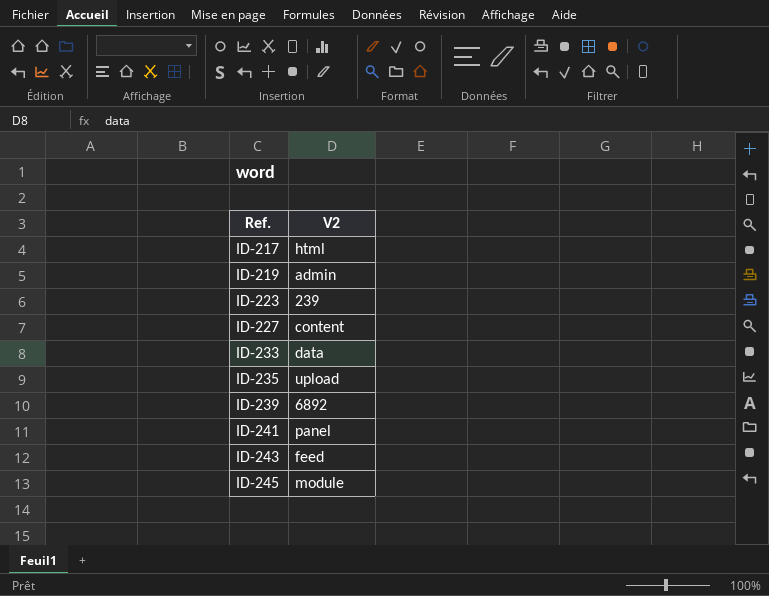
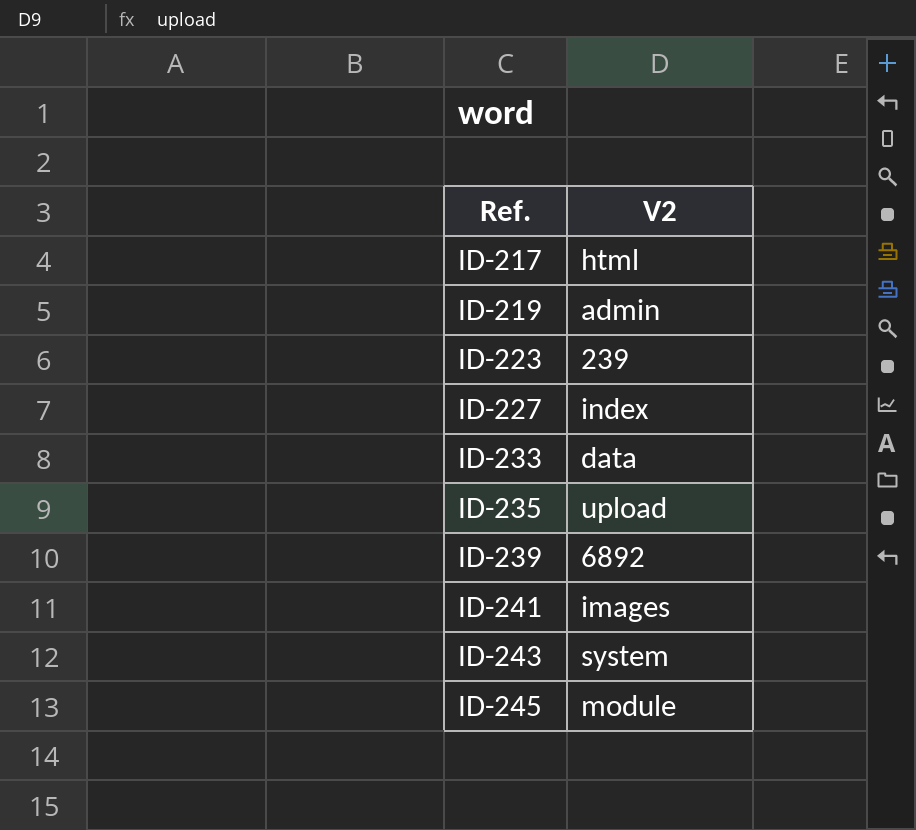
ID-227 | V2: content -> index
ID-241 | V2: panel -> images
ID-243 | V2: feed -> system

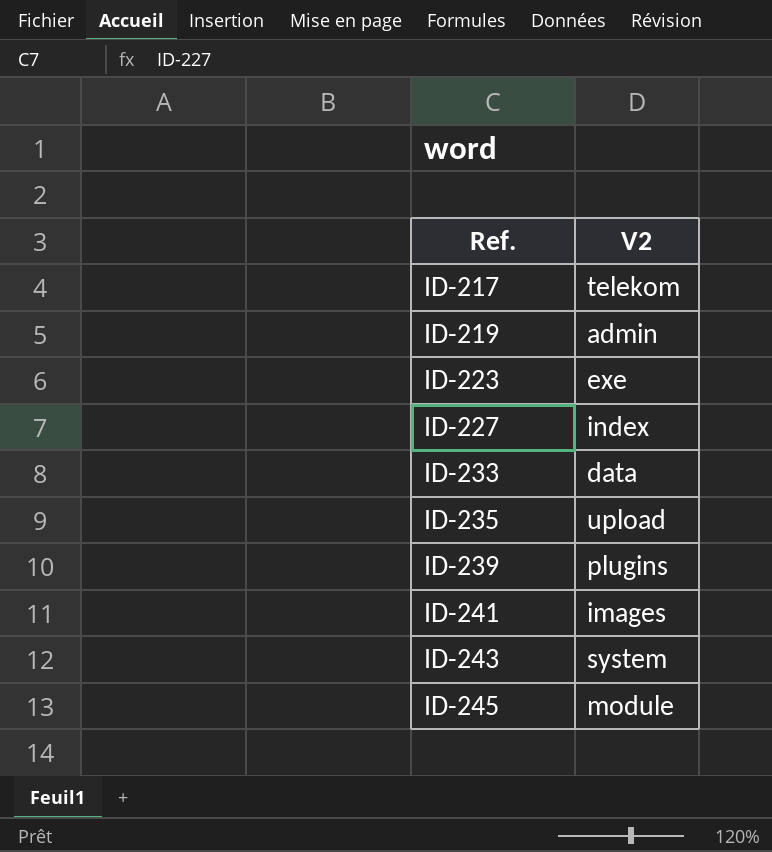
ID-217 | V2: html -> telekom
ID-223 | V2: 239 -> exe
ID-239 | V2: 6892 -> plugins

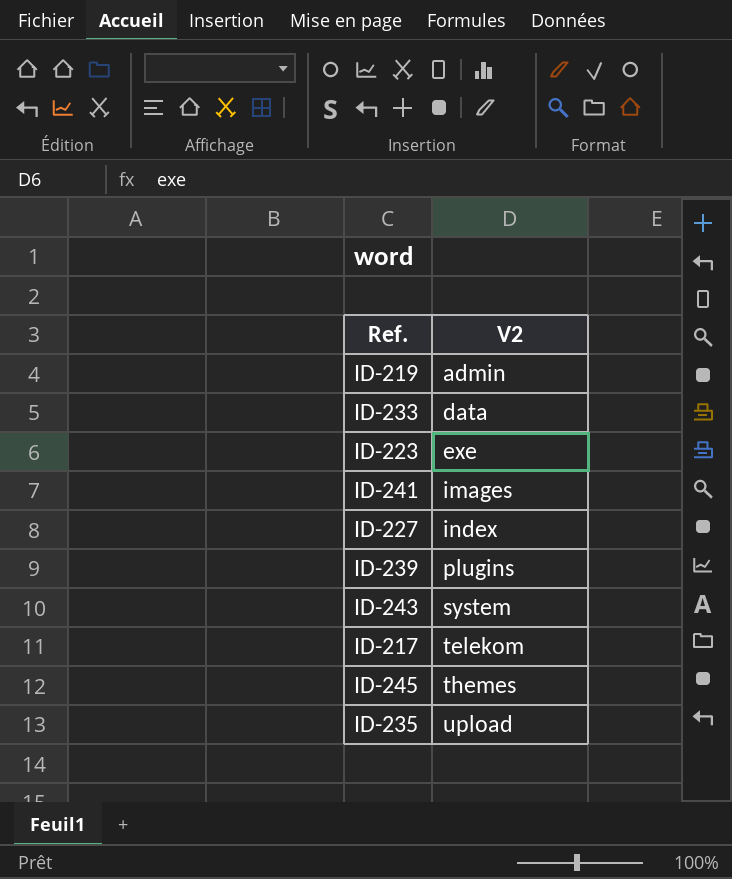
row order: Ref. ascending -> V2 ascending
ID-245 | V2: module -> themes

